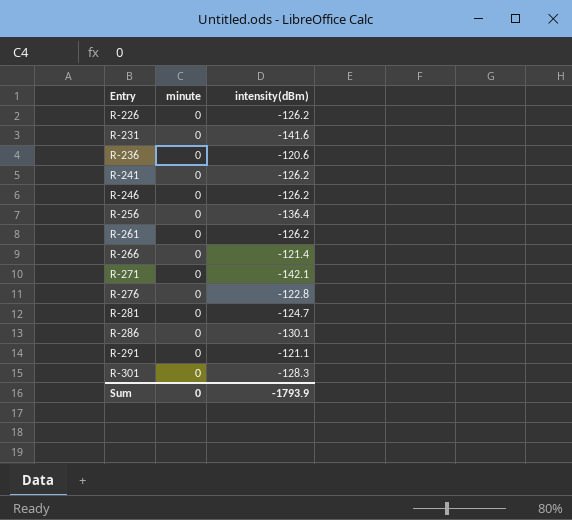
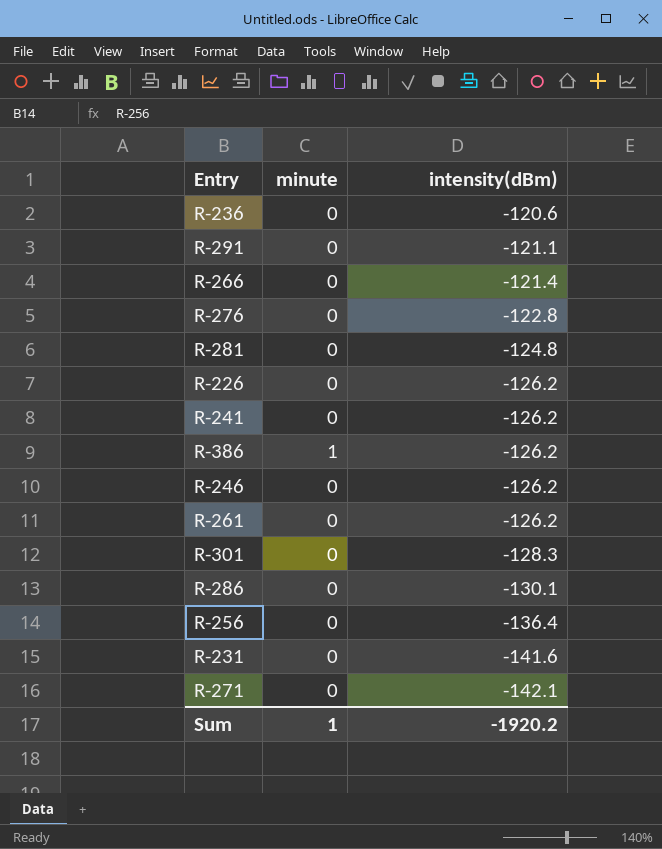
row order: Entry ascending -> intensity(dBm) descending
R-281 | intensity(dBm): -124.7 -> -124.8
row R-386: none -> 1 | -126.2
Sum | minute: 0 -> 1
Sum | intensity(dBm): -1793.9 -> -1920.2

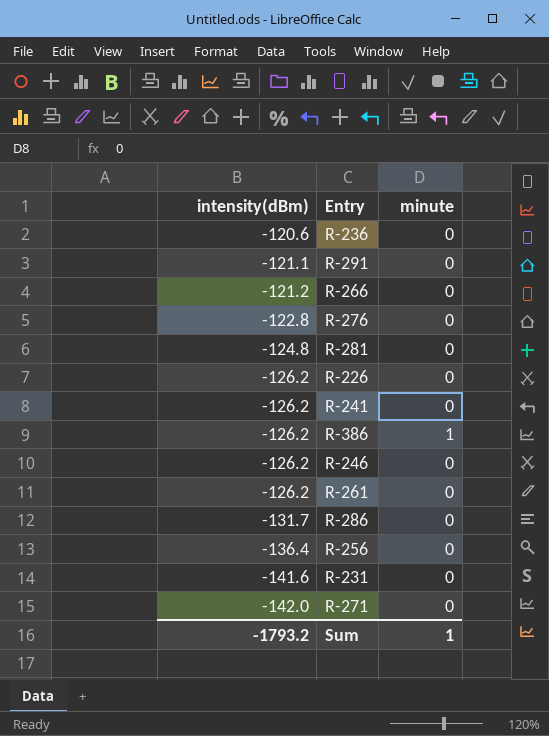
column intensity(dBm) | position: 3 -> 1
row R-301: 0 | -128.3 -> none
R-266 | intensity(dBm): -121.4 -> -121.2
R-286 | intensity(dBm): -130.1 -> -131.7
R-271 | intensity(dBm): -142.1 -> -142.0
Sum | intensity(dBm): -1920.2 -> -1793.2

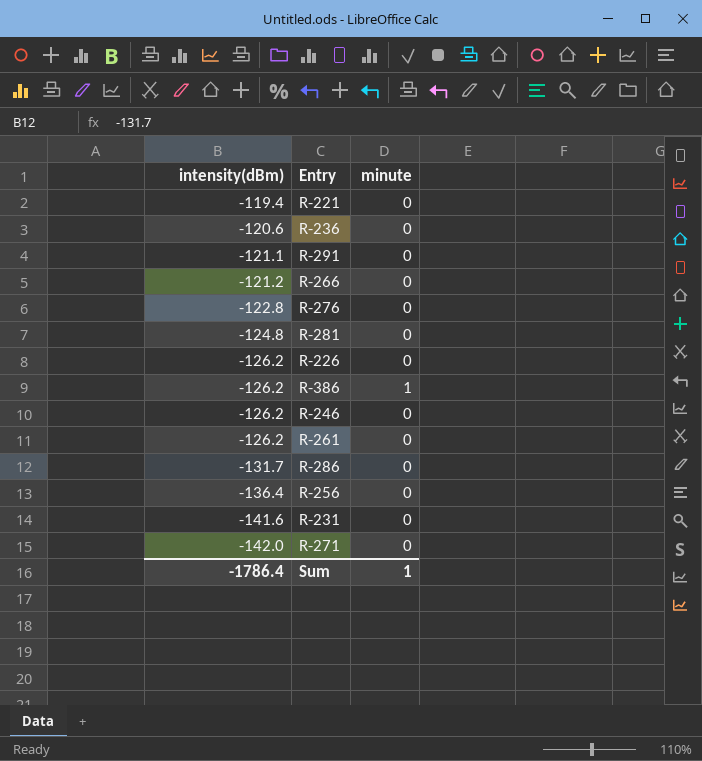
row R-241: -126.2 | 0 -> none
row R-221: none -> -119.4 | 0
Sum | intensity(dBm): -1793.2 -> -1786.4

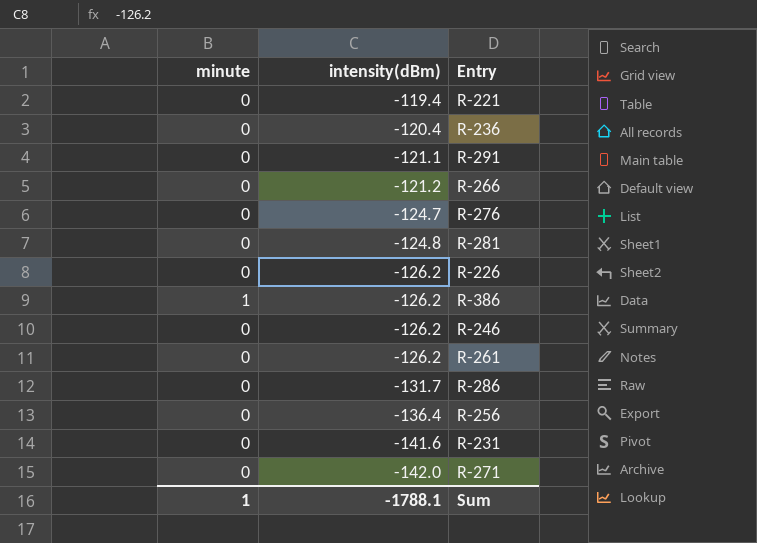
column minute | position: 3 -> 1
R-236 | intensity(dBm): -120.6 -> -120.4
R-276 | intensity(dBm): -122.8 -> -124.7
Sum | intensity(dBm): -1786.4 -> -1788.1

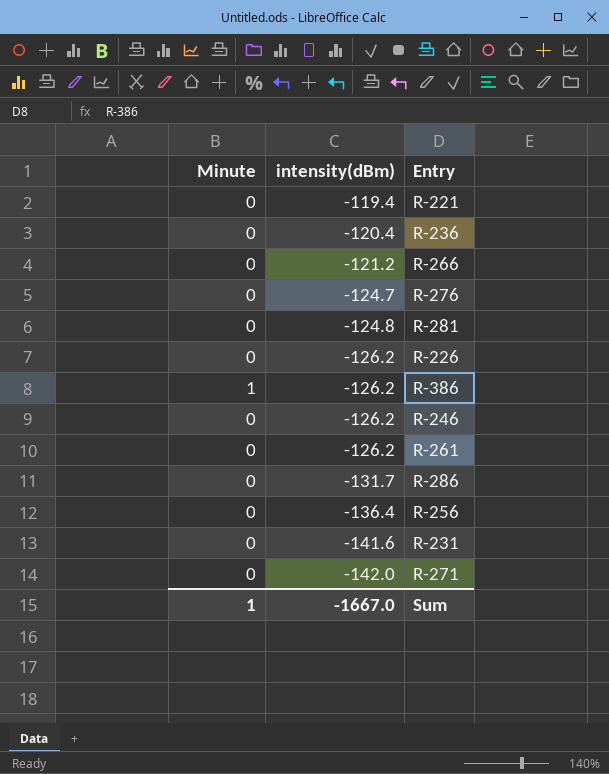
column name: minute -> Minute
row R-291: 0 | -121.1 -> none
Sum | intensity(dBm): -1788.1 -> -1667.0

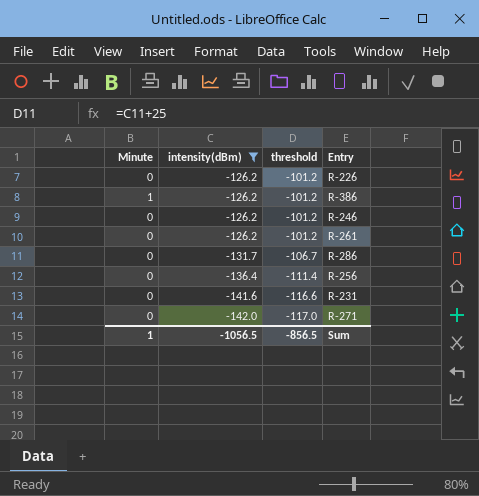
filter: none -> intensity(dBm) <= -126.2
column threshold | formula: none -> [intensity(dBm)] + 25
Sum | intensity(dBm): -1667.0 -> -1056.5

